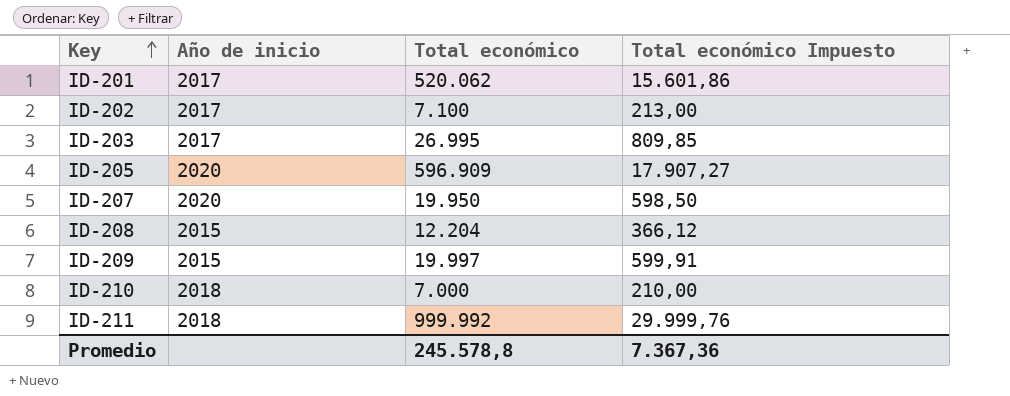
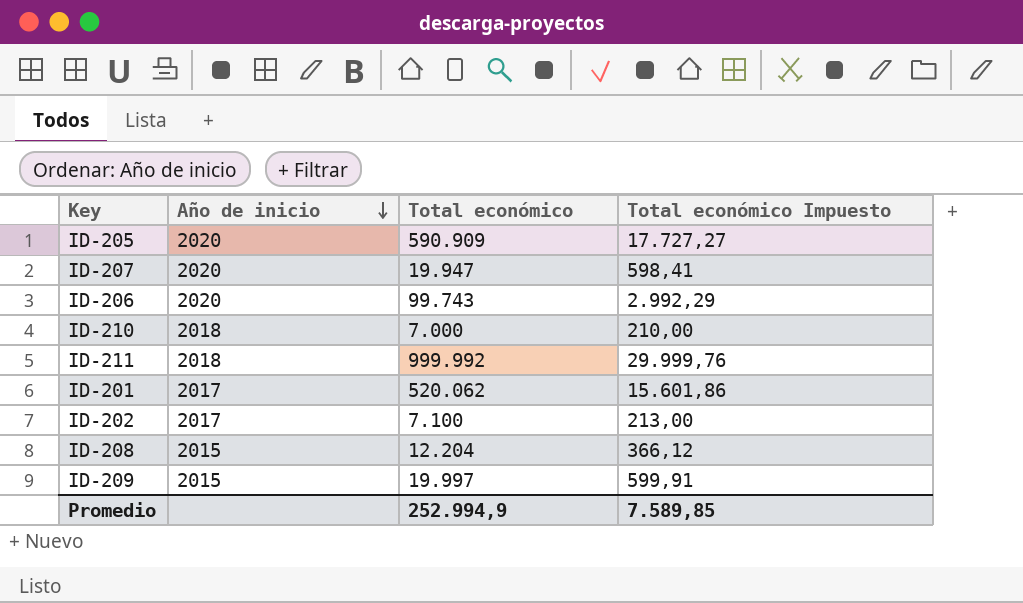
row order: Key ascending -> Año de inicio descending
row ID-203: 2017 | 26.995 | 809,85 -> none
ID-205 | Total económico: 596.909 -> 590.909
ID-205 | Total económico Impuesto: 17.907,27 -> 17.727,27
ID-207 | Total económico: 19.950 -> 19.947
ID-207 | Total económico Impuesto: 598,50 -> 598,41
row ID-206: none -> 2020 | 99.743 | 2.992,29
Promedio | Total económico: 245.578,8 -> 252.994,9
Promedio | Total económico Impuesto: 7.367,36 -> 7.589,85

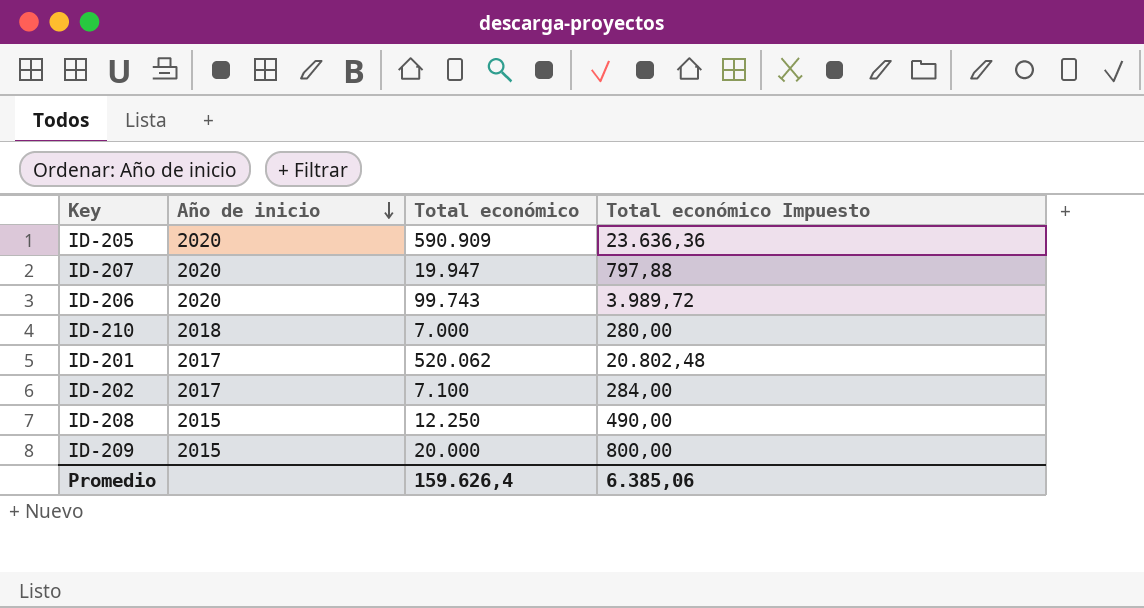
column Total económico Impuesto | formula: [Total económico] * 0,03 -> [Total económico] * 0,04
row ID-211: 2018 | 999.992 | 29.999,76 -> none
ID-208 | Total económico: 12.204 -> 12.250
ID-209 | Total económico: 19.997 -> 20.000
Promedio | Total económico: 252.994,9 -> 159.626,4
Promedio | Total económico Impuesto: 7.589,85 -> 6.385,06

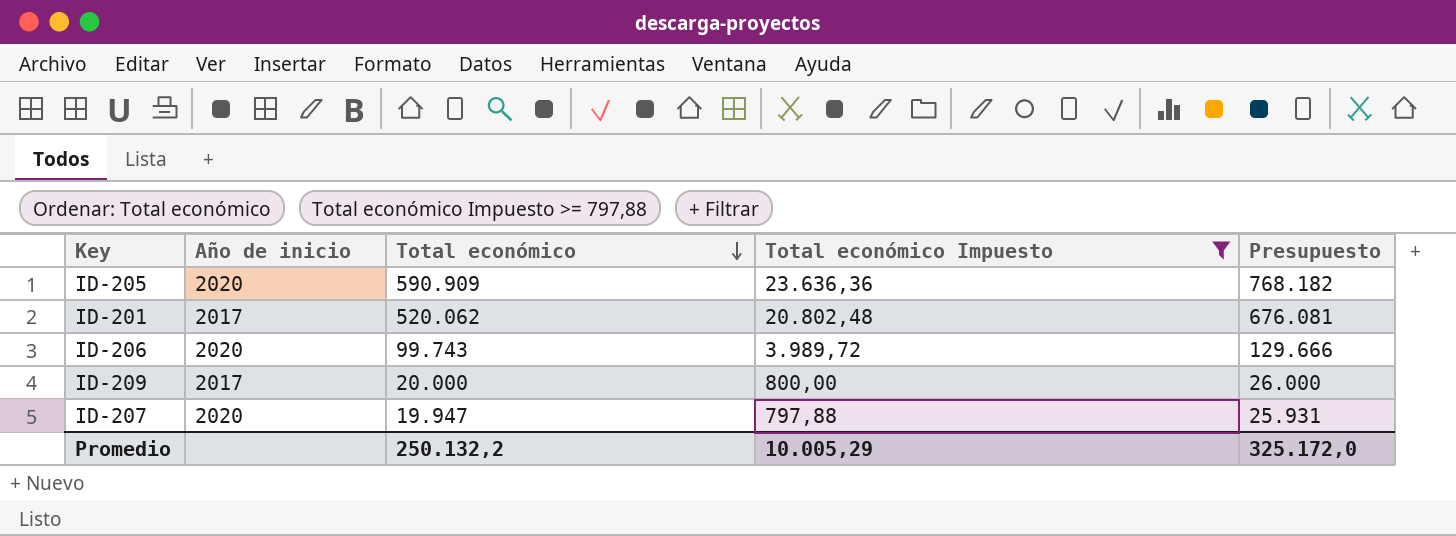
filter: none -> Total económico Impuesto >= 797,88
row order: Año de inicio descending -> Total económico descending
column Presupuesto | formula: none -> [Total económico] * 1,3
ID-209 | Año de inicio: 2015 -> 2017
Promedio | Total económico: 159.626,4 -> 250.132,2
Promedio | Total económico Impuesto: 6.385,06 -> 10.005,29

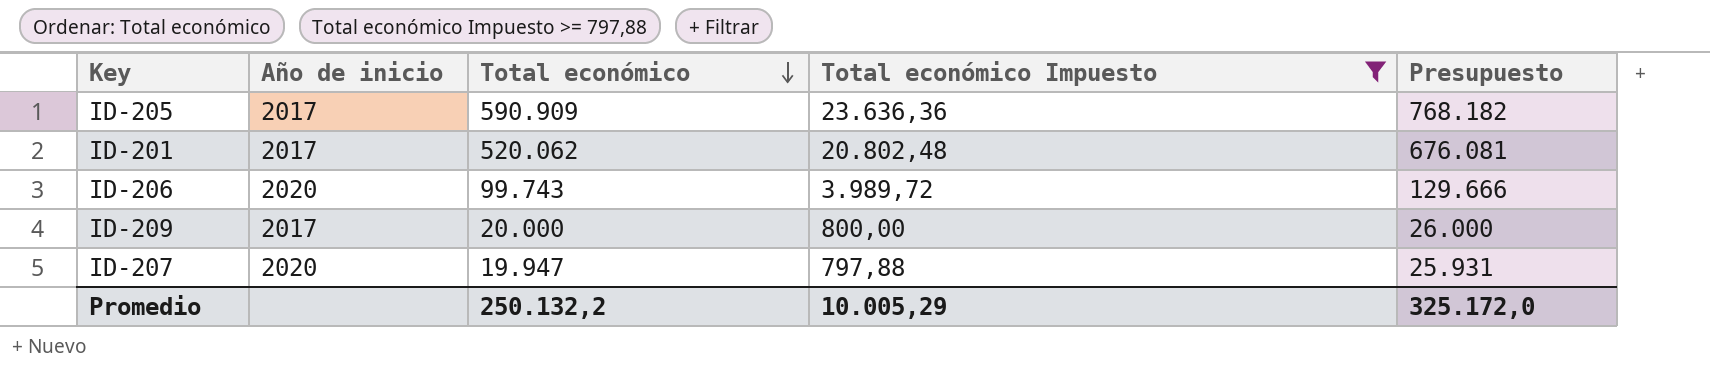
ID-205 | Año de inicio: 2020 -> 2017

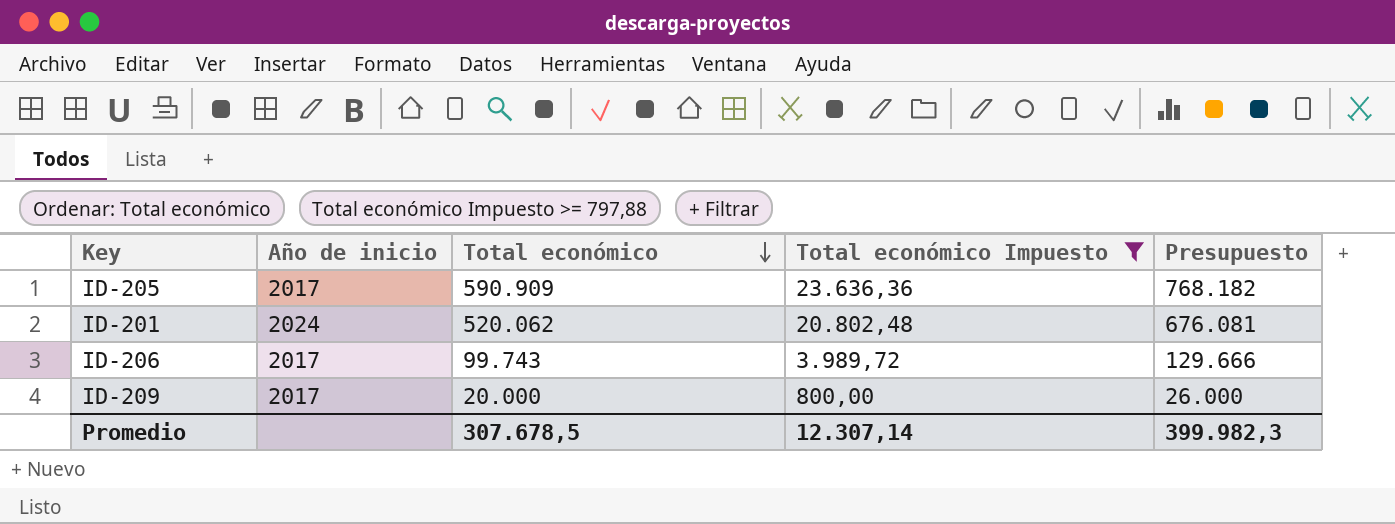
row ID-207: 2020 | 19.947 | 797,88 | 25.931 -> none
ID-201 | Año de inicio: 2017 -> 2024
ID-206 | Año de inicio: 2020 -> 2017
Promedio | Total económico: 250.132,2 -> 307.678,5
Promedio | Total económico Impuesto: 10.005,29 -> 12.307,14
Promedio | Presupuesto: 325.172,0 -> 399.982,3

